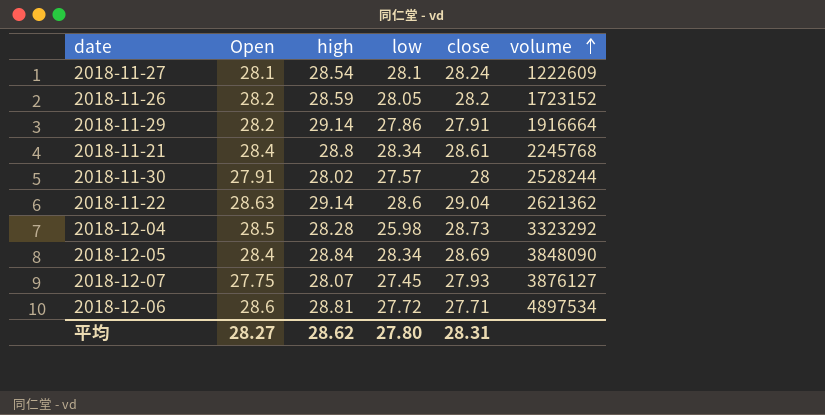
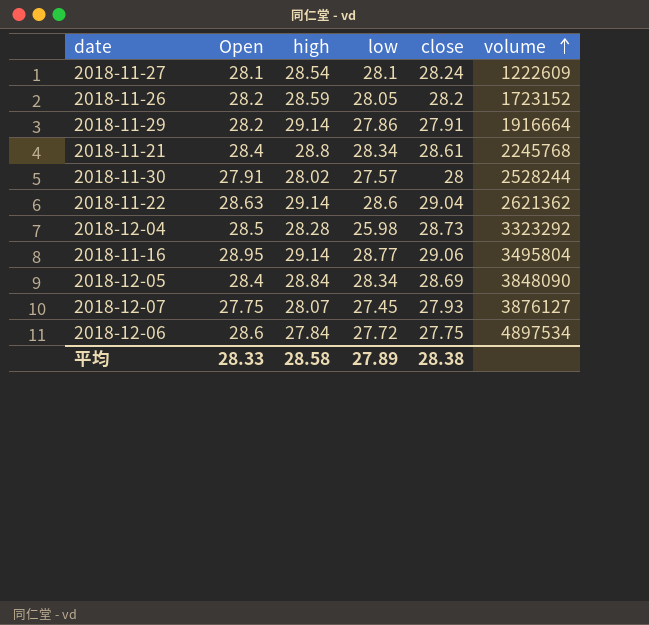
row 2018-11-16: none -> 28.95 | 29.14 | 28.77 | 29.06 | 3495804
2018-12-06 | high: 28.81 -> 27.84
2018-12-06 | close: 27.71 -> 27.75
平均 | Open: 28.27 -> 28.33
平均 | high: 28.62 -> 28.58
平均 | low: 27.80 -> 27.89
平均 | close: 28.31 -> 28.38

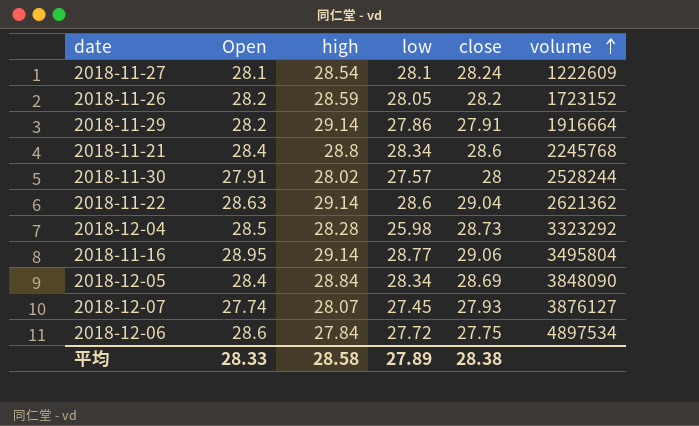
2018-11-21 | close: 28.61 -> 28.6
2018-12-07 | Open: 27.75 -> 27.74

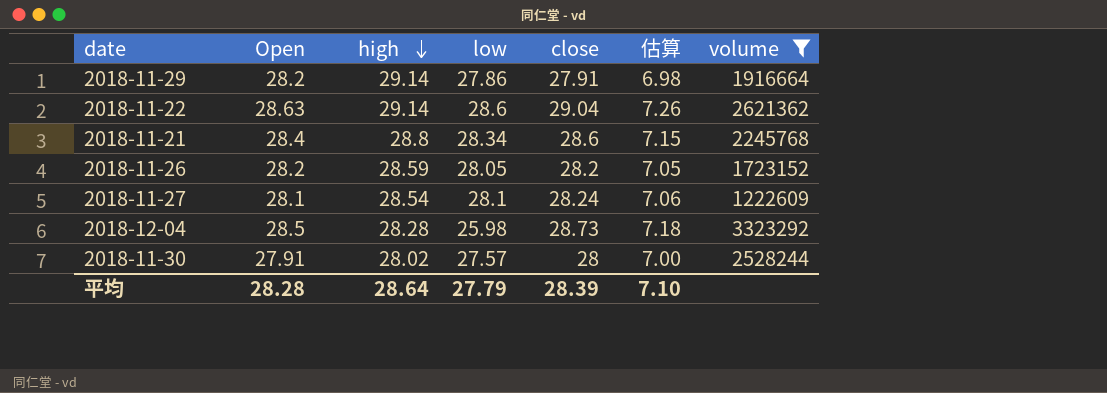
filter: none -> volume <= 3323292
row order: volume ascending -> high descending
column 估算 | formula: none -> [close] * 0.25
平均 | Open: 28.33 -> 28.28
平均 | high: 28.58 -> 28.64
平均 | low: 27.89 -> 27.79
平均 | close: 28.38 -> 28.39

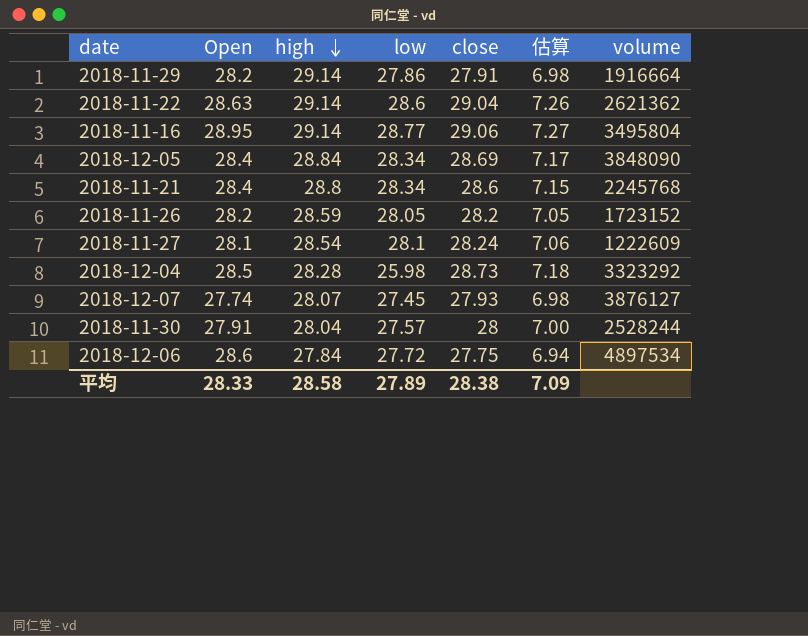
filter: volume <= 3323292 -> none
2018-11-30 | high: 28.02 -> 28.04
平均 | Open: 28.28 -> 28.33
平均 | high: 28.64 -> 28.58
平均 | low: 27.79 -> 27.89
平均 | close: 28.39 -> 28.38
平均 | 估算: 7.10 -> 7.09

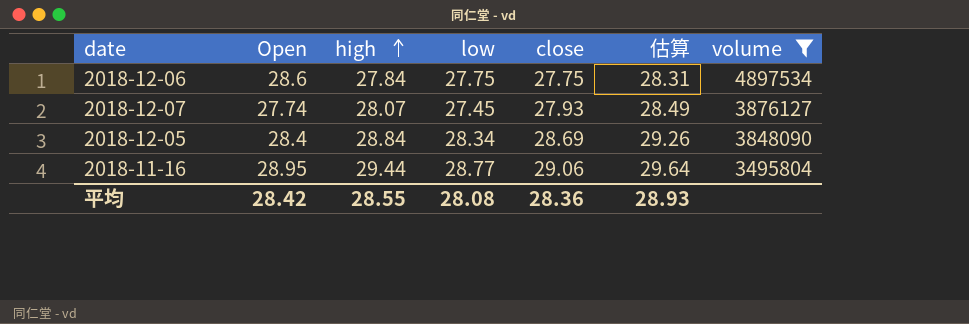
filter: none -> volume >= 3495804
row order: high descending -> high ascending
column 估算 | formula: [close] * 0.25 -> [close] * 1.02
2018-12-06 | low: 27.72 -> 27.75
2018-11-16 | high: 29.14 -> 29.44
平均 | Open: 28.33 -> 28.42
平均 | high: 28.58 -> 28.55
平均 | low: 27.89 -> 28.08
平均 | close: 28.38 -> 28.36
平均 | 估算: 7.09 -> 28.93

